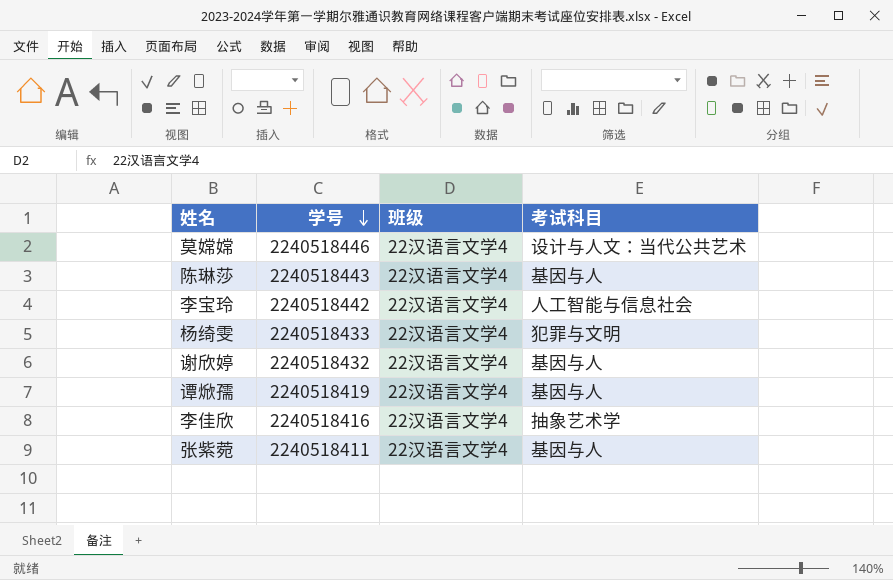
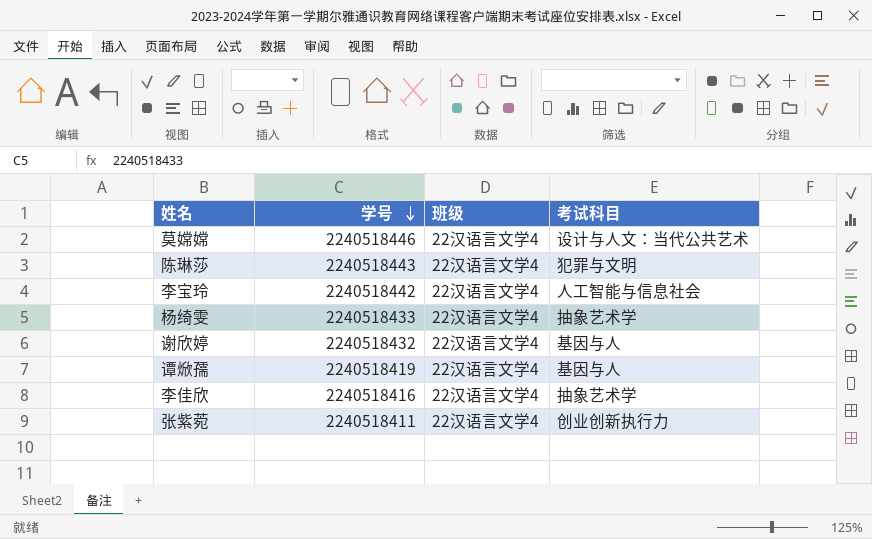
陈琳莎 | 考试科目: 基因与人 -> 犯罪与文明
杨绮雯 | 考试科目: 犯罪与文明 -> 抽象艺术学
张紫菀 | 考试科目: 基因与人 -> 创业创新执行力

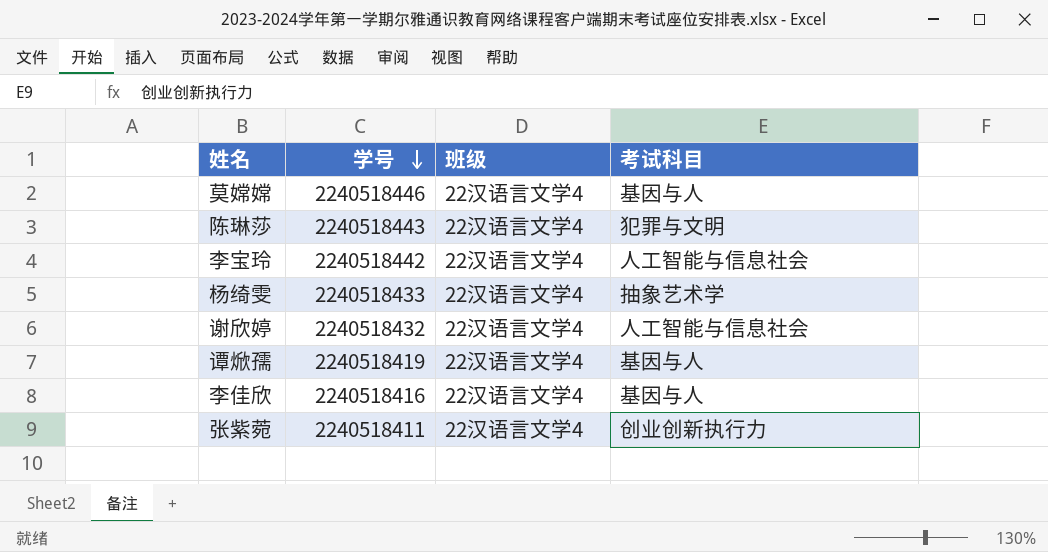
莫嫦嫦 | 考试科目: 设计与人文：当代公共艺术 -> 基因与人
谢欣婷 | 考试科目: 基因与人 -> 人工智能与信息社会
李佳欣 | 考试科目: 抽象艺术学 -> 基因与人

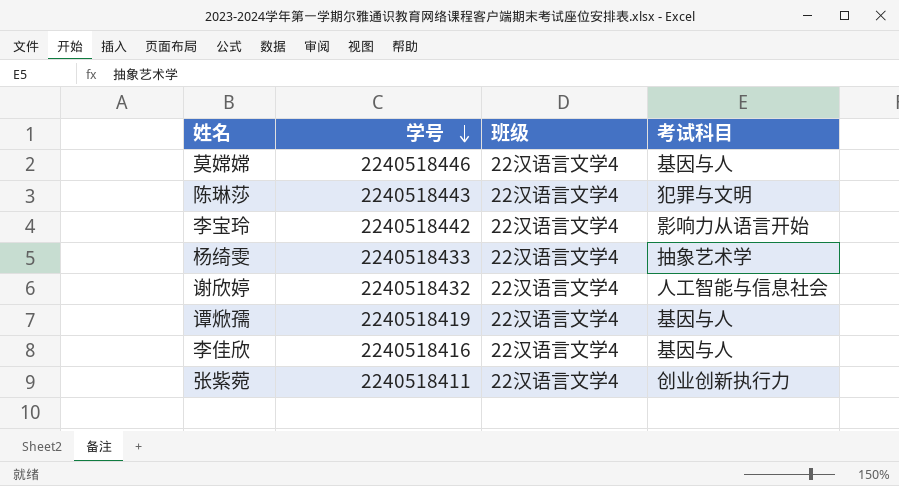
李宝玲 | 考试科目: 人工智能与信息社会 -> 影响力从语言开始

